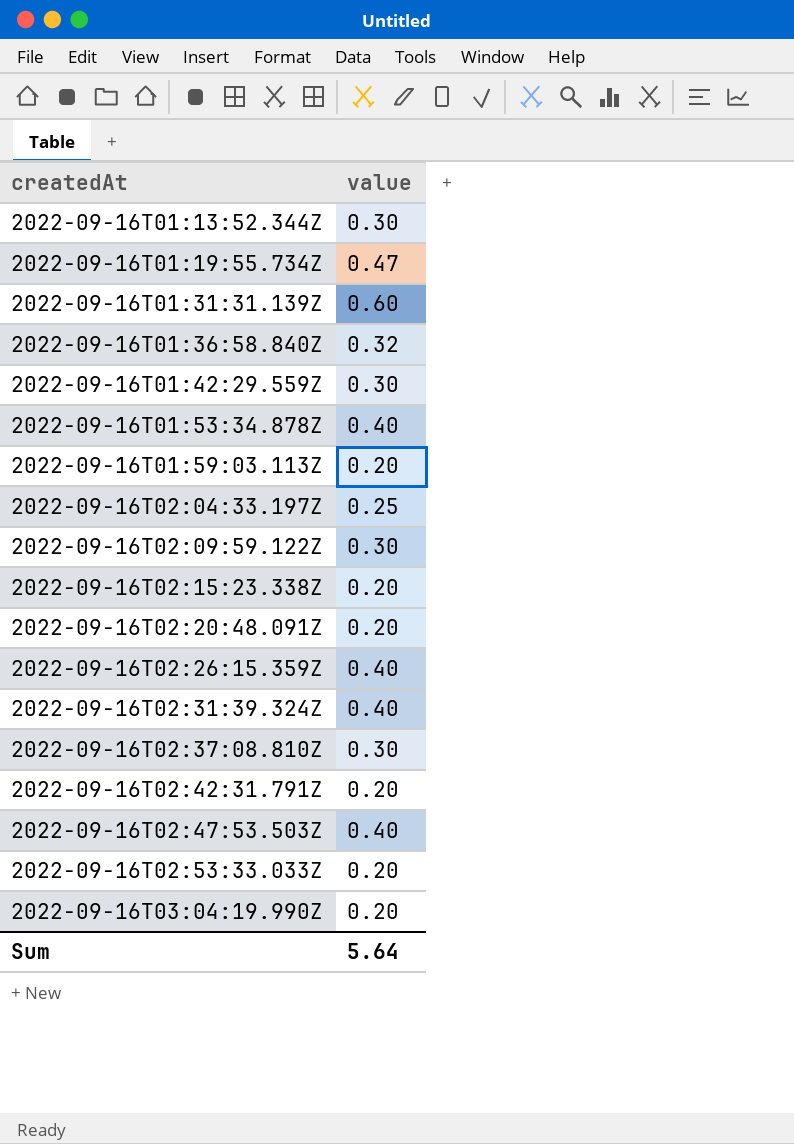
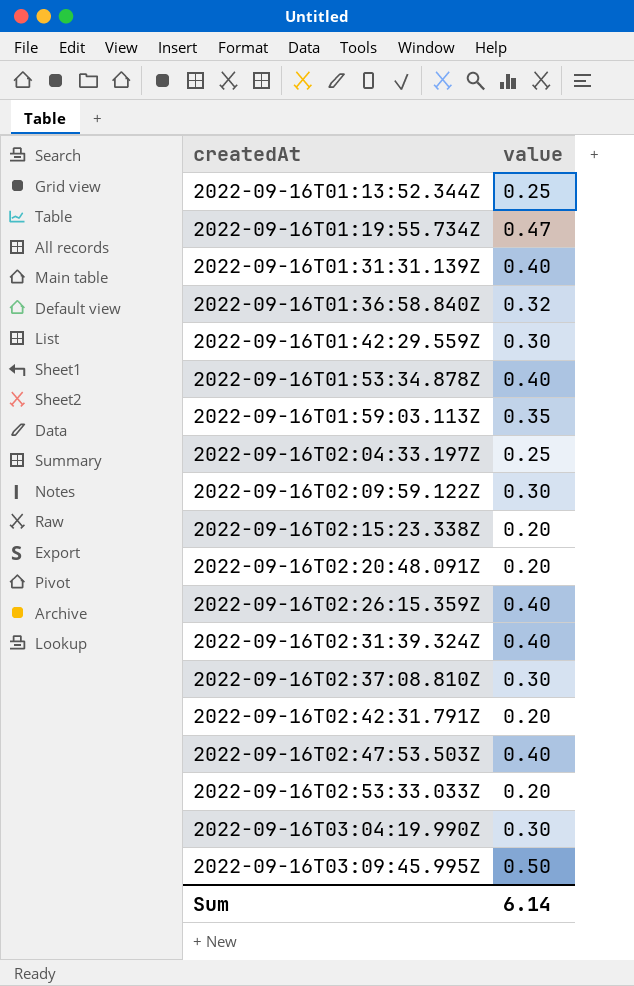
2022-09-16T01:13:52.344Z | value: 0.30 -> 0.25
2022-09-16T01:31:31.139Z | value: 0.60 -> 0.40
2022-09-16T01:59:03.113Z | value: 0.20 -> 0.35
2022-09-16T03:04:19.990Z | value: 0.20 -> 0.30
row 2022-09-16T03:09:45.995Z: none -> 0.50
Sum | value: 5.64 -> 6.14

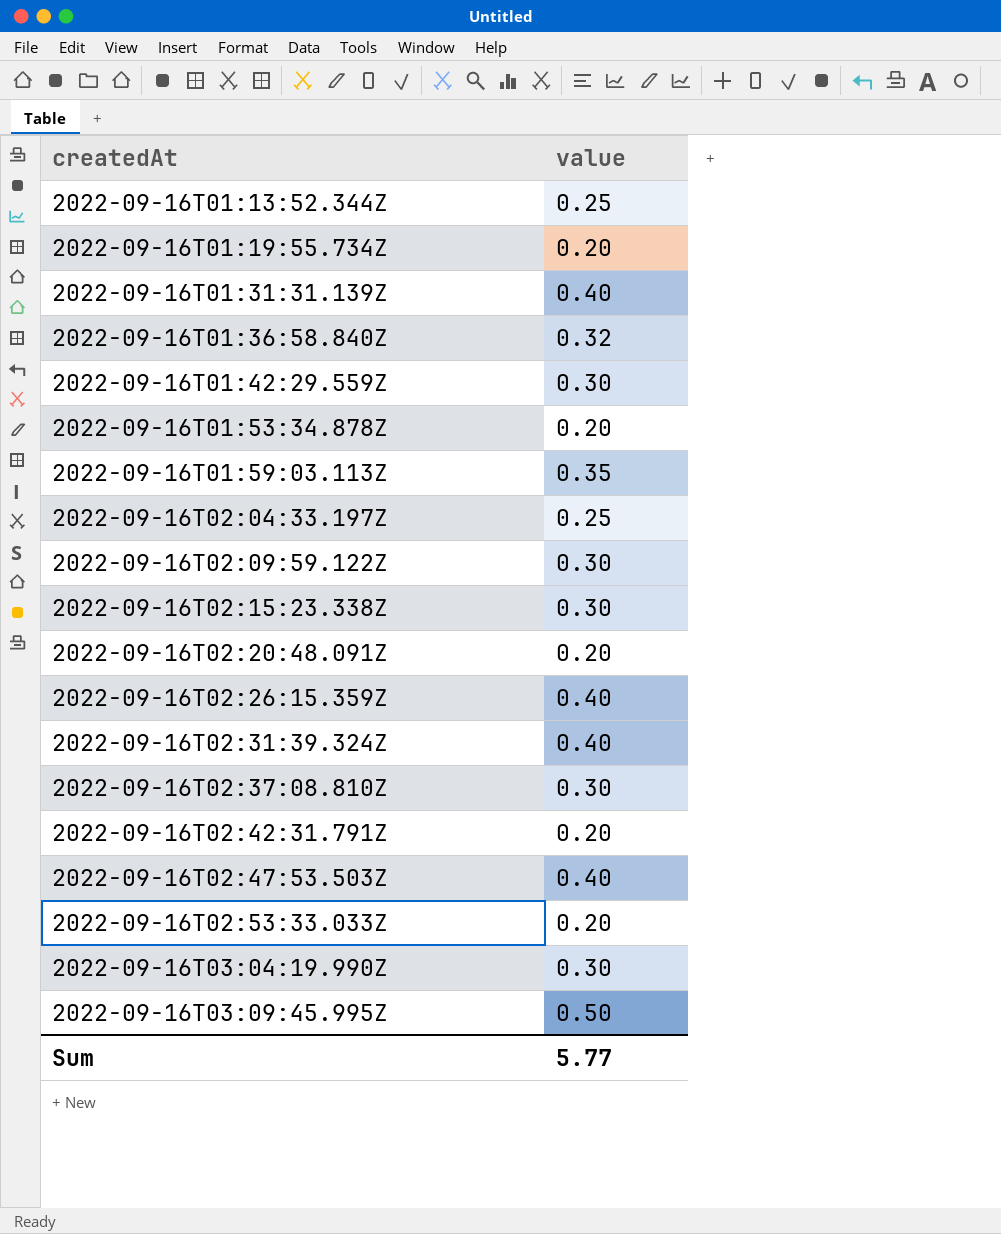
2022-09-16T01:19:55.734Z | value: 0.47 -> 0.20
2022-09-16T01:53:34.878Z | value: 0.40 -> 0.20
2022-09-16T02:15:23.338Z | value: 0.20 -> 0.30
Sum | value: 6.14 -> 5.77

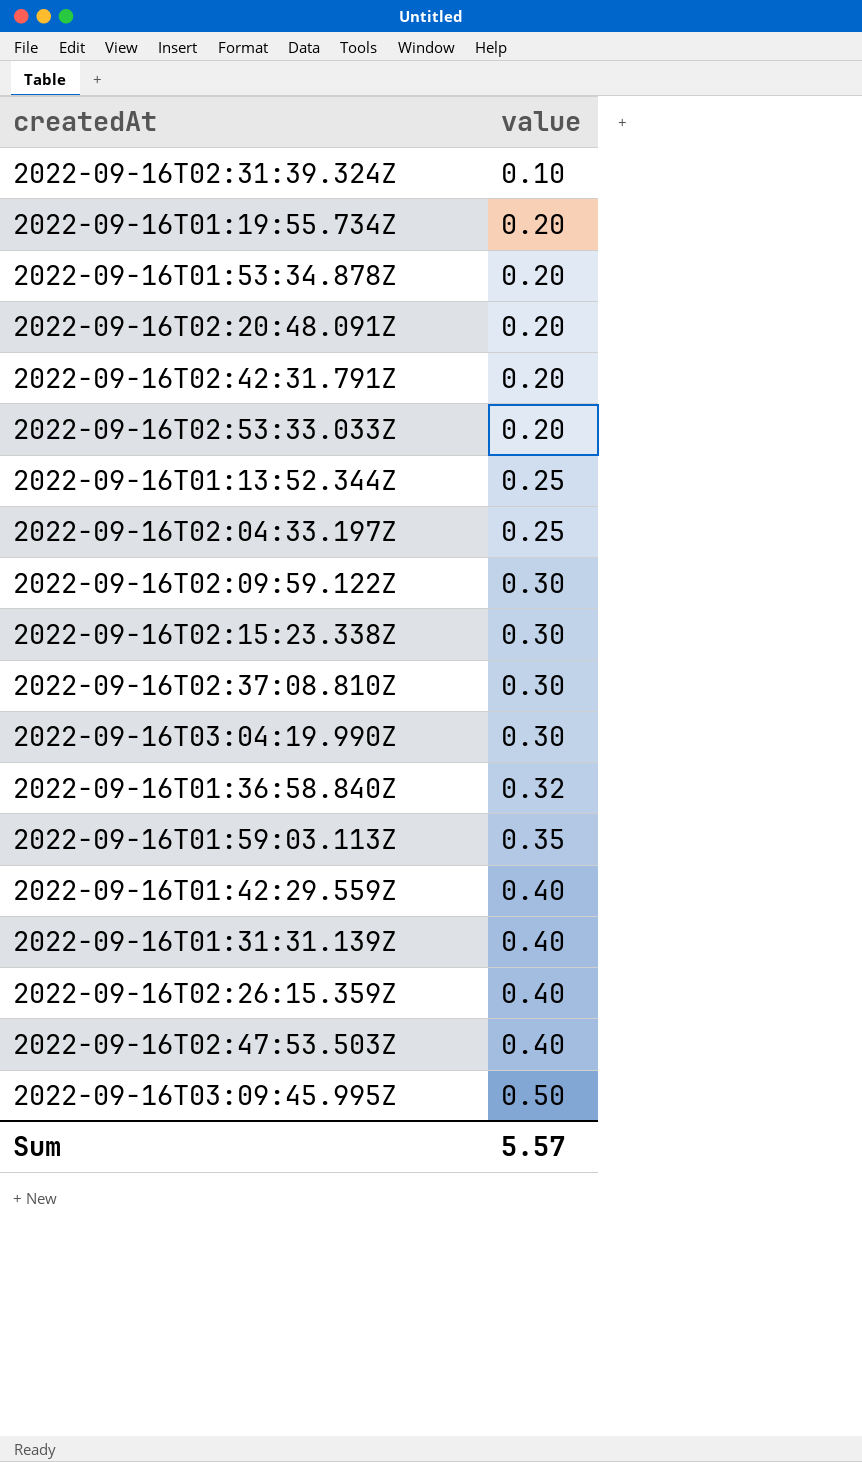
row order: createdAt ascending -> value ascending
2022-09-16T02:31:39.324Z | value: 0.40 -> 0.10
2022-09-16T01:42:29.559Z | value: 0.30 -> 0.40
Sum | value: 5.77 -> 5.57

